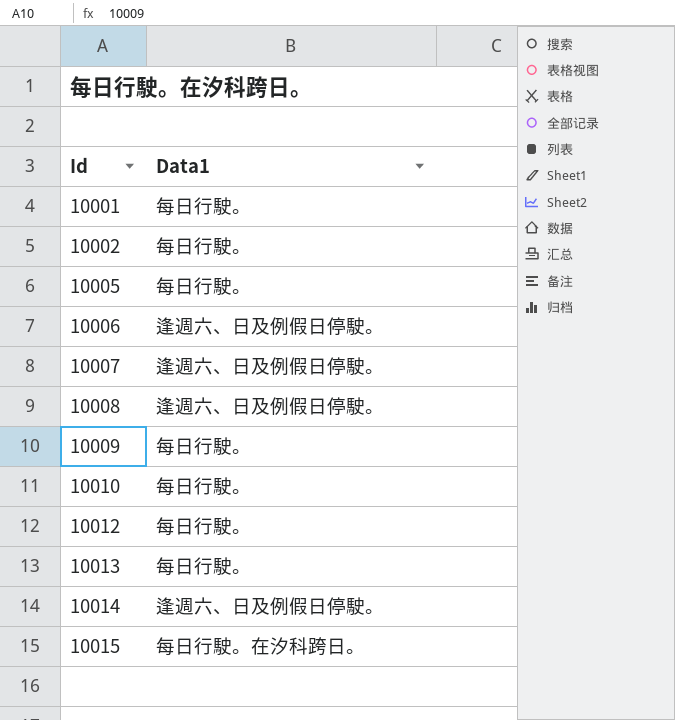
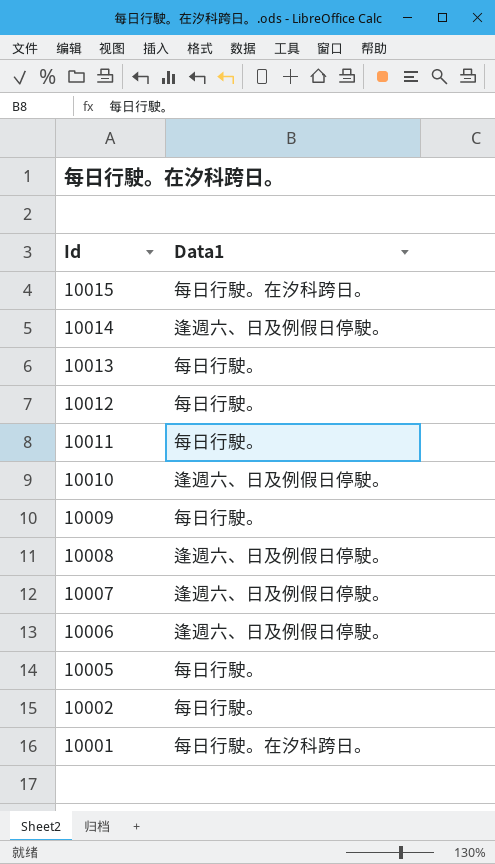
row order: Id ascending -> Id descending
row 10011: none -> 每日行駛。
10010 | Data1: 每日行駛。 -> 逢週六、日及例假日停駛。
10001 | Data1: 每日行駛。 -> 每日行駛。在汐科跨日。

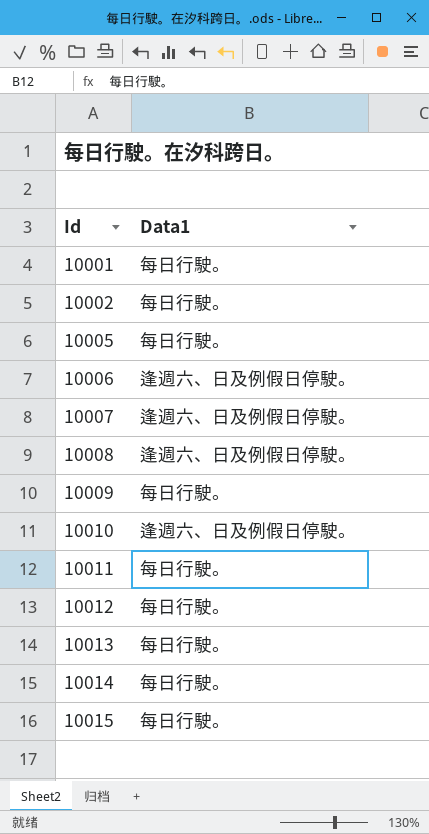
row order: Id descending -> Id ascending
10001 | Data1: 每日行駛。在汐科跨日。 -> 每日行駛。
10014 | Data1: 逢週六、日及例假日停駛。 -> 每日行駛。
10015 | Data1: 每日行駛。在汐科跨日。 -> 每日行駛。

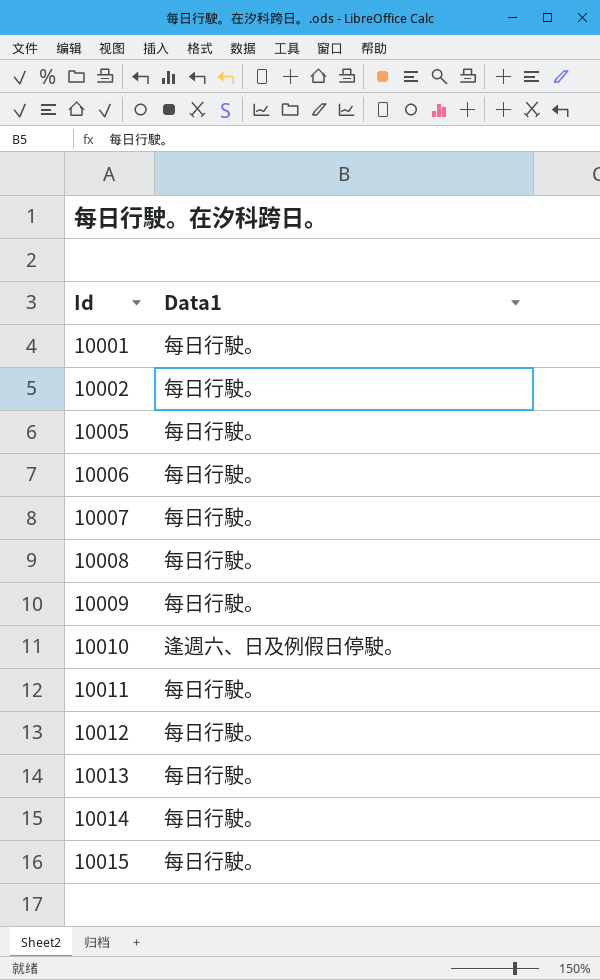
10006 | Data1: 逢週六、日及例假日停駛。 -> 每日行駛。
10007 | Data1: 逢週六、日及例假日停駛。 -> 每日行駛。
10008 | Data1: 逢週六、日及例假日停駛。 -> 每日行駛。

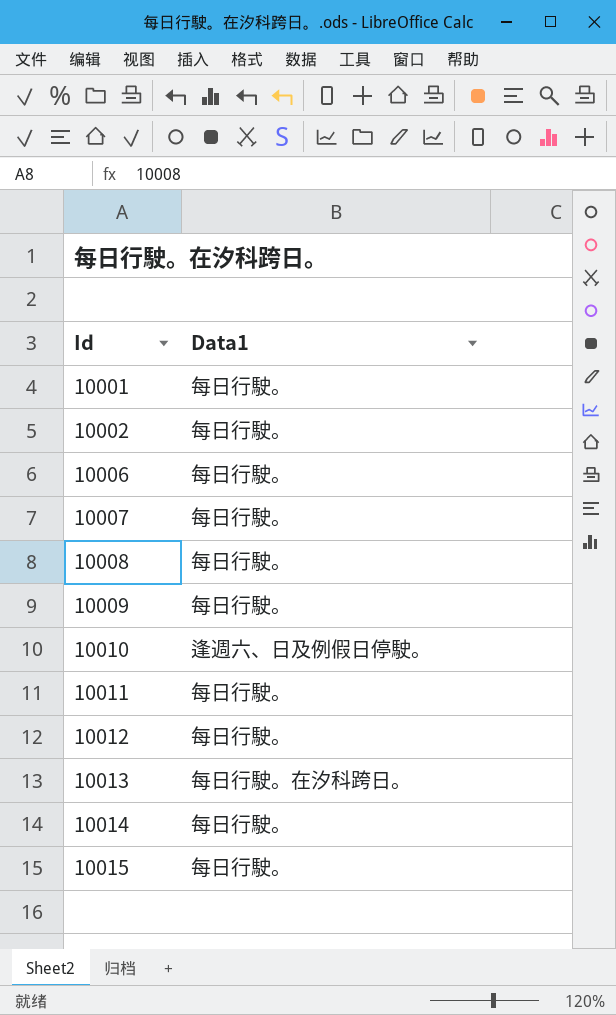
row 10005: 每日行駛。 -> none
10013 | Data1: 每日行駛。 -> 每日行駛。在汐科跨日。

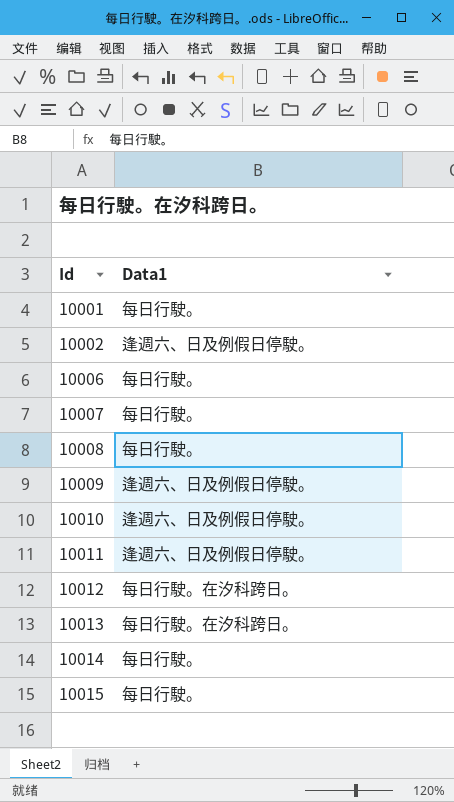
10002 | Data1: 每日行駛。 -> 逢週六、日及例假日停駛。
10009 | Data1: 每日行駛。 -> 逢週六、日及例假日停駛。
10011 | Data1: 每日行駛。 -> 逢週六、日及例假日停駛。
10012 | Data1: 每日行駛。 -> 每日行駛。在汐科跨日。

